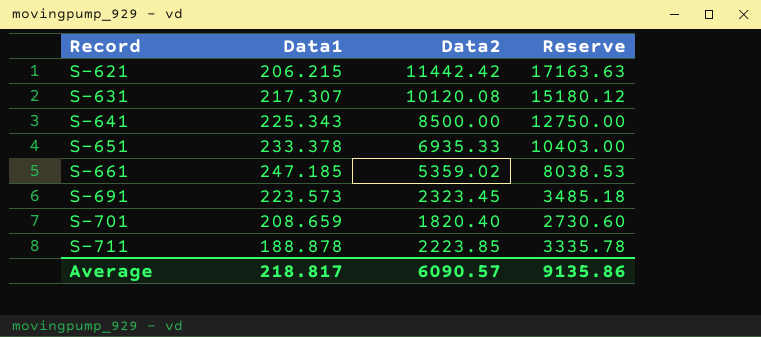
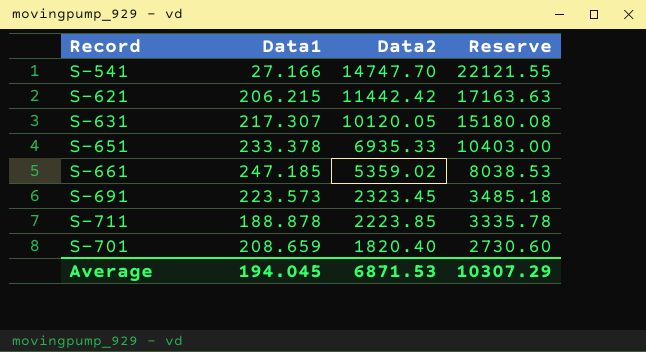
row order: Record ascending -> Data2 descending
row S-641: 225.343 | 8500.00 | 12750.00 -> none
row S-541: none -> 27.166 | 14747.70 | 22121.55
S-631 | Data2: 10120.08 -> 10120.05
S-631 | Reserve: 15180.12 -> 15180.08
Average | Data1: 218.817 -> 194.045
Average | Data2: 6090.57 -> 6871.53
Average | Reserve: 9135.86 -> 10307.29

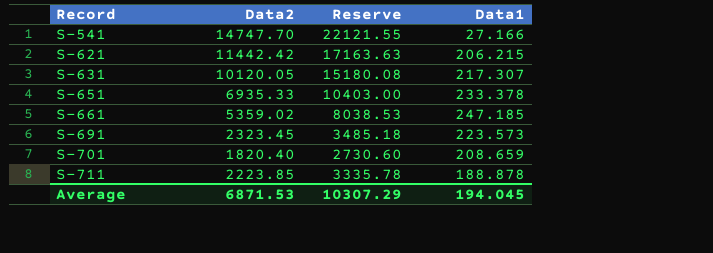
row order: Data2 descending -> Record ascending
column Data1 | position: 2 -> 4

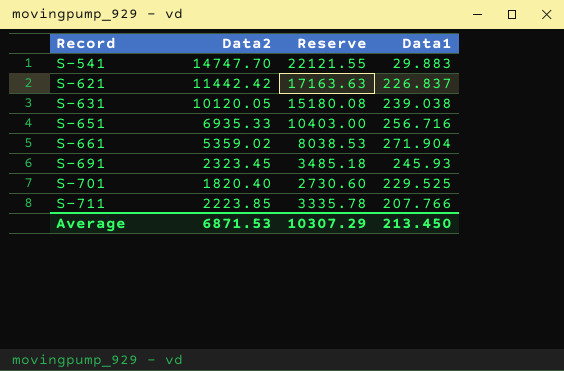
S-541 | Data1: 27.166 -> 29.883
S-621 | Data1: 206.215 -> 226.837
S-631 | Data1: 217.307 -> 239.038
S-651 | Data1: 233.378 -> 256.716
S-661 | Data1: 247.185 -> 271.904
S-691 | Data1: 223.573 -> 245.93
S-701 | Data1: 208.659 -> 229.525
S-711 | Data1: 188.878 -> 207.766
Average | Data1: 194.045 -> 213.450

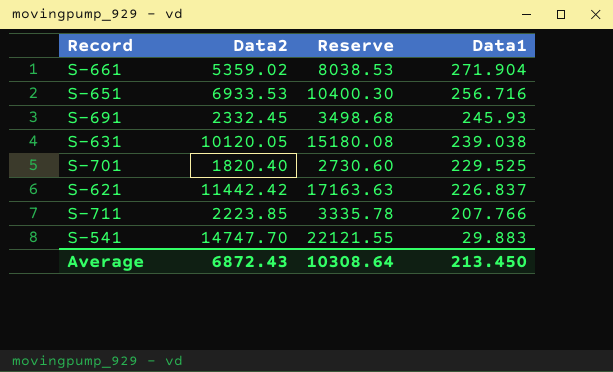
row order: Record ascending -> Data1 descending
S-651 | Data2: 6935.33 -> 6933.53
S-651 | Reserve: 10403.00 -> 10400.30
S-691 | Data2: 2323.45 -> 2332.45
S-691 | Reserve: 3485.18 -> 3498.68
Average | Data2: 6871.53 -> 6872.43
Average | Reserve: 10307.29 -> 10308.64

